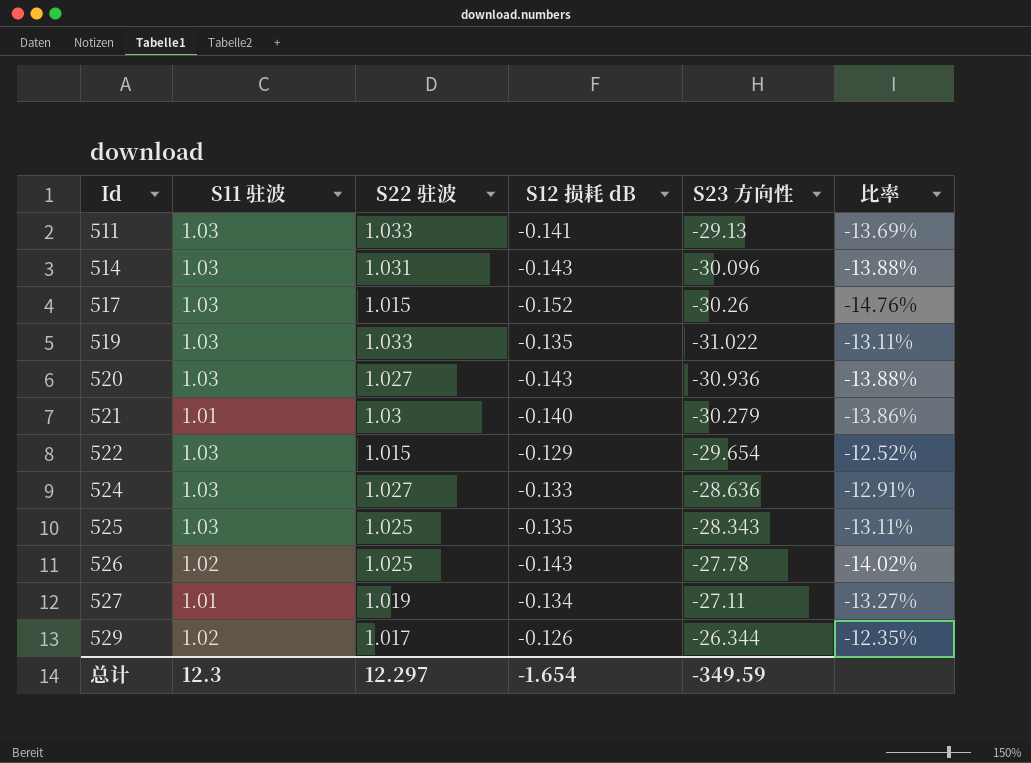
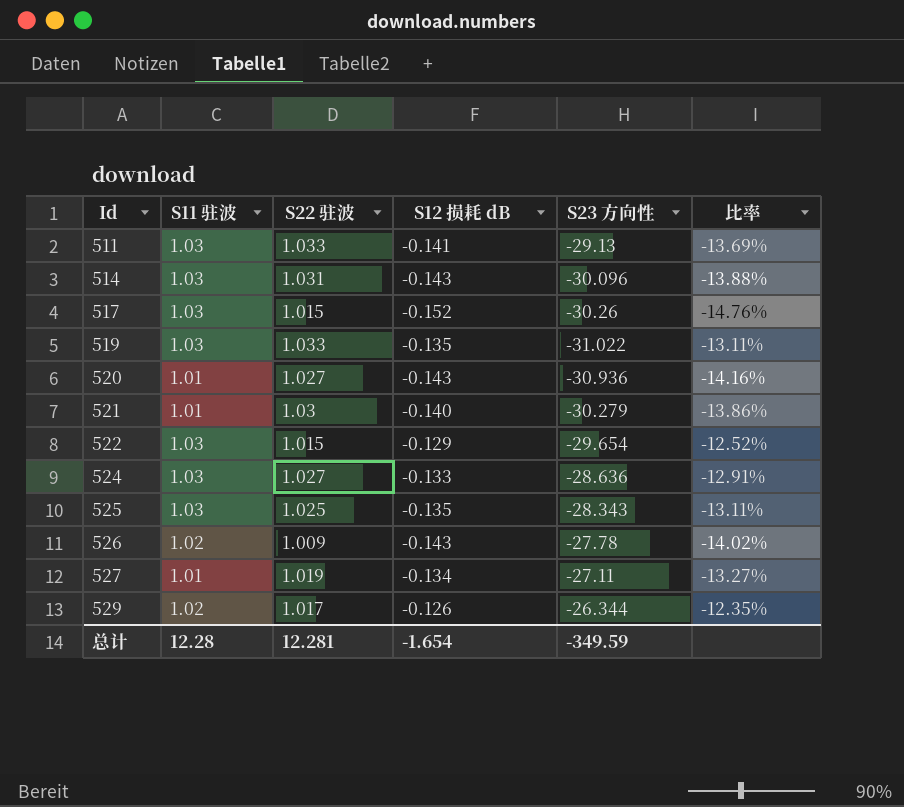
520 | S11 驻波: 1.03 -> 1.01
520 | 比率: -13.88% -> -14.16%
526 | S22 驻波: 1.025 -> 1.009
总计 | S11 驻波: 12.3 -> 12.28
总计 | S22 驻波: 12.297 -> 12.281

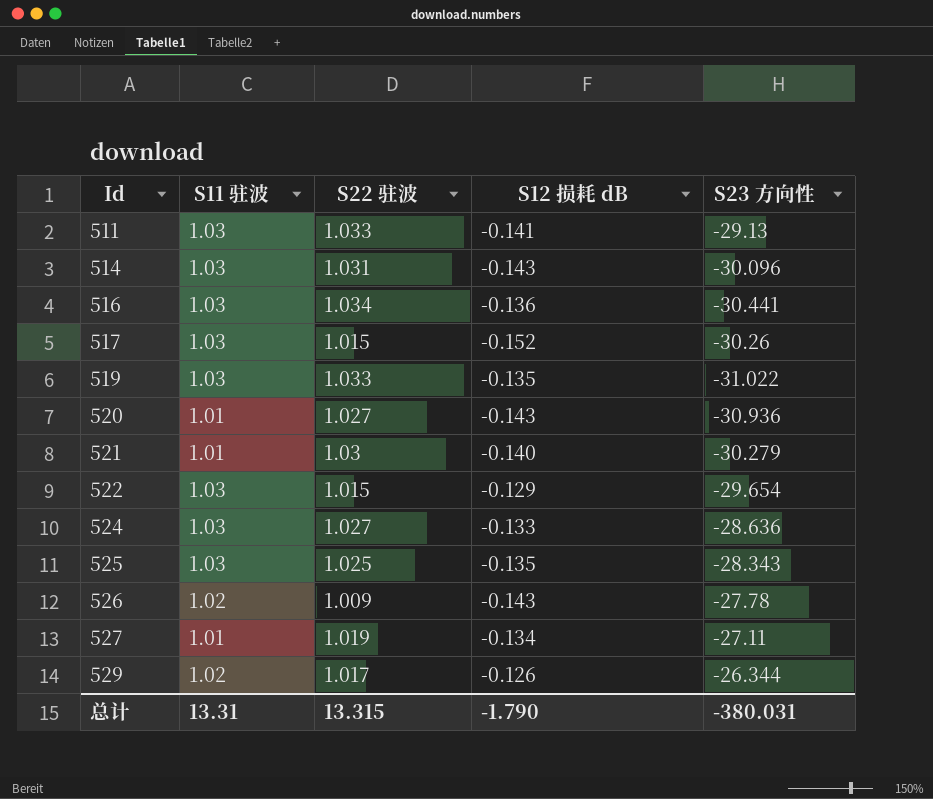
column 比率 | formula: [S12 损耗 dB] / [S11 驻波] -> none
row 516: none -> 1.03 | 1.034 | -0.136 | -30.441
总计 | S11 驻波: 12.28 -> 13.31
总计 | S22 驻波: 12.281 -> 13.315
总计 | S12 损耗 dB: -1.654 -> -1.790
总计 | S23 方向性: -349.59 -> -380.031

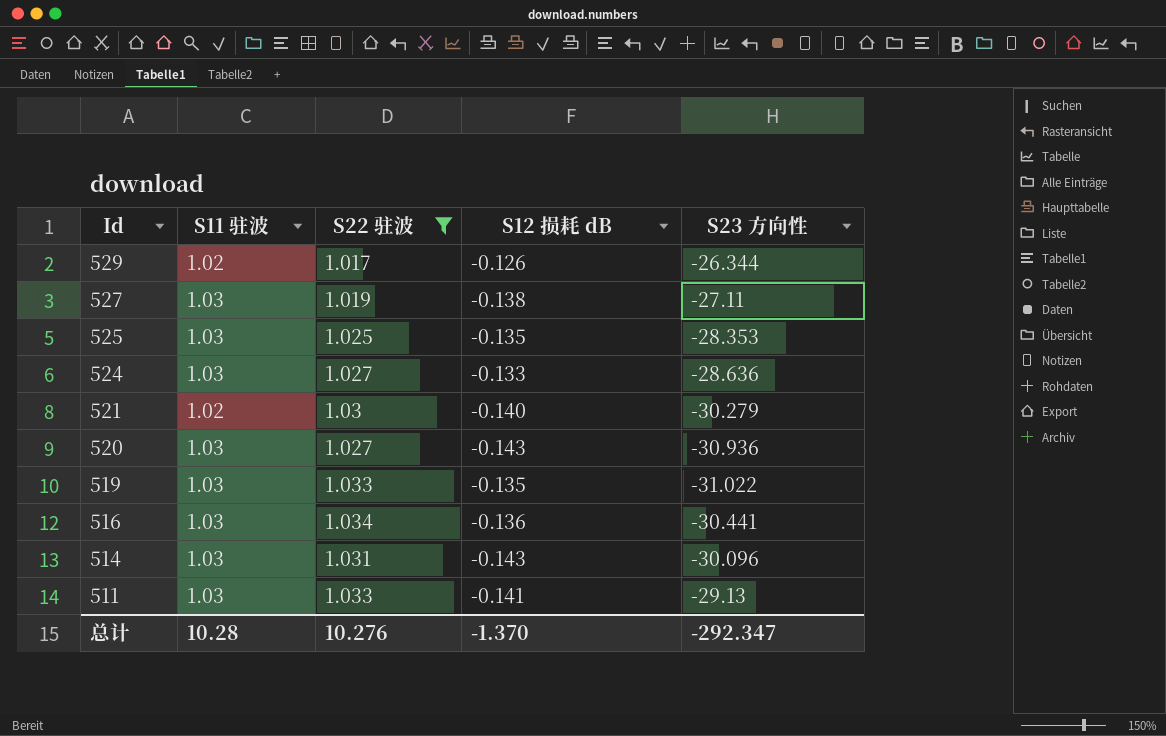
filter: none -> S22 驻波 >= 1.017
row order: Id ascending -> Id descending
527 | S11 驻波: 1.01 -> 1.03
527 | S12 损耗 dB: -0.134 -> -0.138
525 | S23 方向性: -28.343 -> -28.353
521 | S11 驻波: 1.01 -> 1.02
520 | S11 驻波: 1.01 -> 1.03
总计 | S11 驻波: 13.31 -> 10.28
总计 | S22 驻波: 13.315 -> 10.276
总计 | S12 损耗 dB: -1.790 -> -1.370
总计 | S23 方向性: -380.031 -> -292.347

